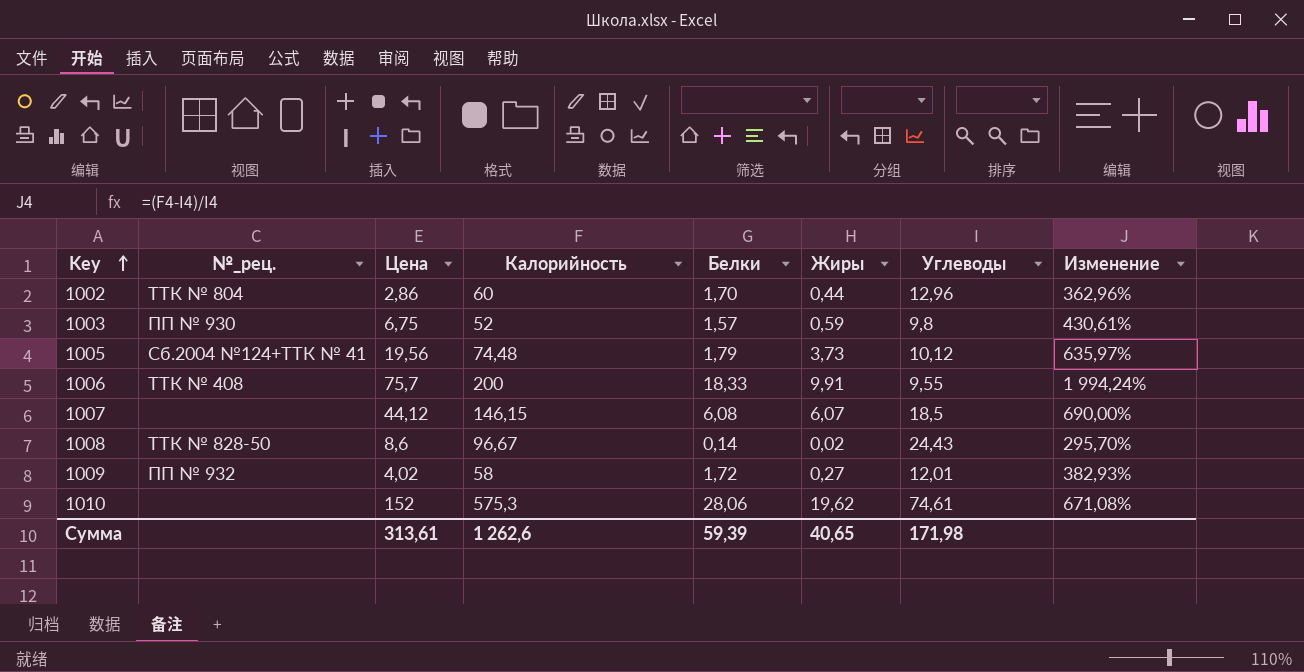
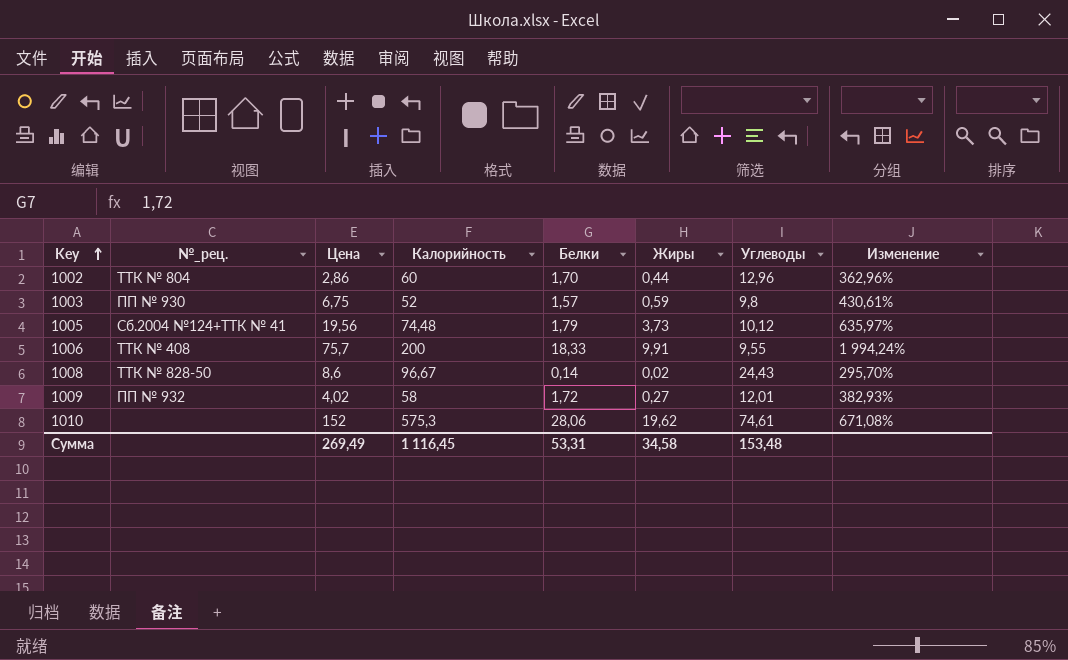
row 1007: none | 44,12 | 146,15 | 6,08 | 6,07 | 18,5 | 690,00% -> none
Сумма | Цена: 313,61 -> 269,49
Сумма | Калорийность: 1 262,6 -> 1 116,45
Сумма | Белки: 59,39 -> 53,31
Сумма | Жиры: 40,65 -> 34,58
Сумма | Углеводы: 171,98 -> 153,48

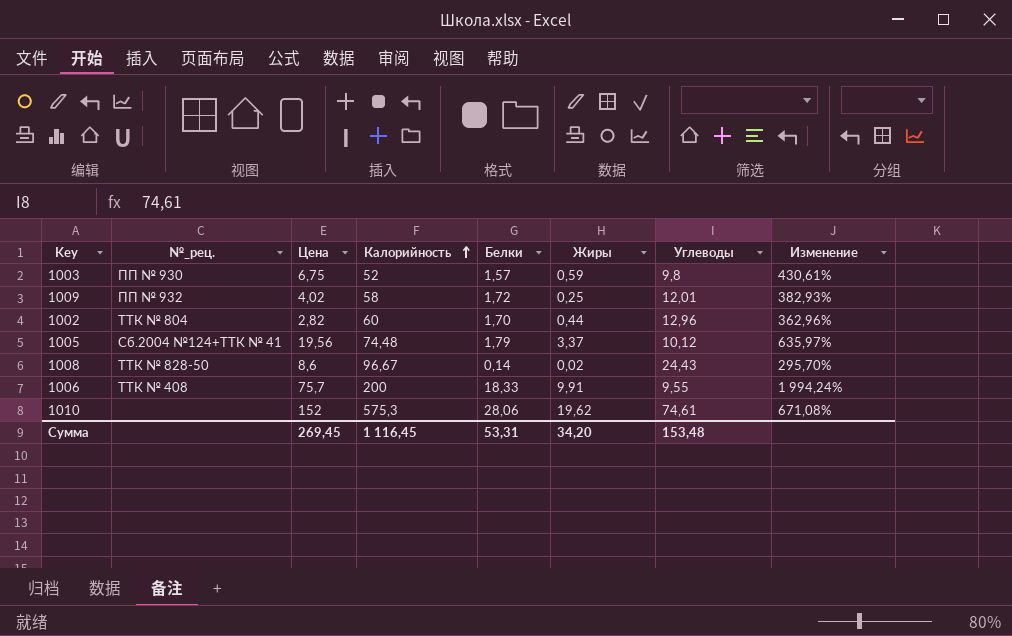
row order: Key ascending -> Калорийность ascending
1009 | Жиры: 0,27 -> 0,25
1002 | Цена: 2,86 -> 2,82
1005 | Жиры: 3,73 -> 3,37
Сумма | Цена: 269,49 -> 269,45
Сумма | Жиры: 34,58 -> 34,20

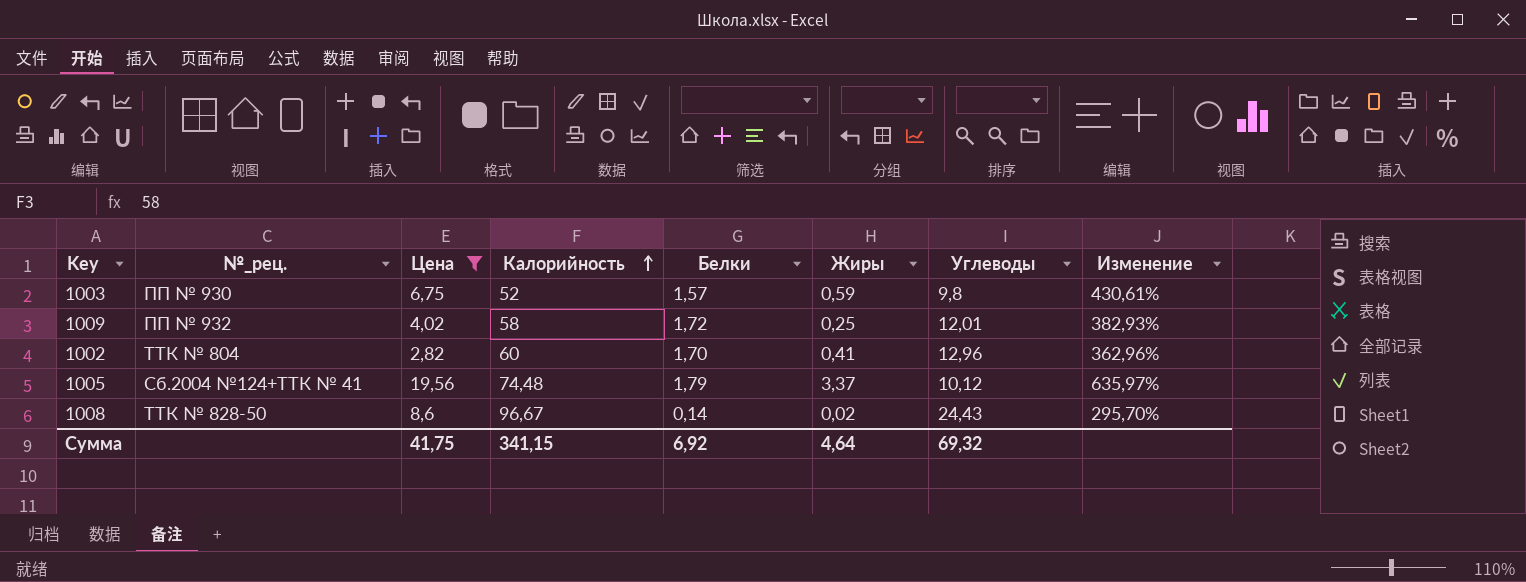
filter: none -> Цена <= 19,56
1002 | Жиры: 0,44 -> 0,41
Сумма | Цена: 269,45 -> 41,75
Сумма | Калорийность: 1 116,45 -> 341,15
Сумма | Белки: 53,31 -> 6,92
Сумма | Жиры: 34,20 -> 4,64
Сумма | Углеводы: 153,48 -> 69,32

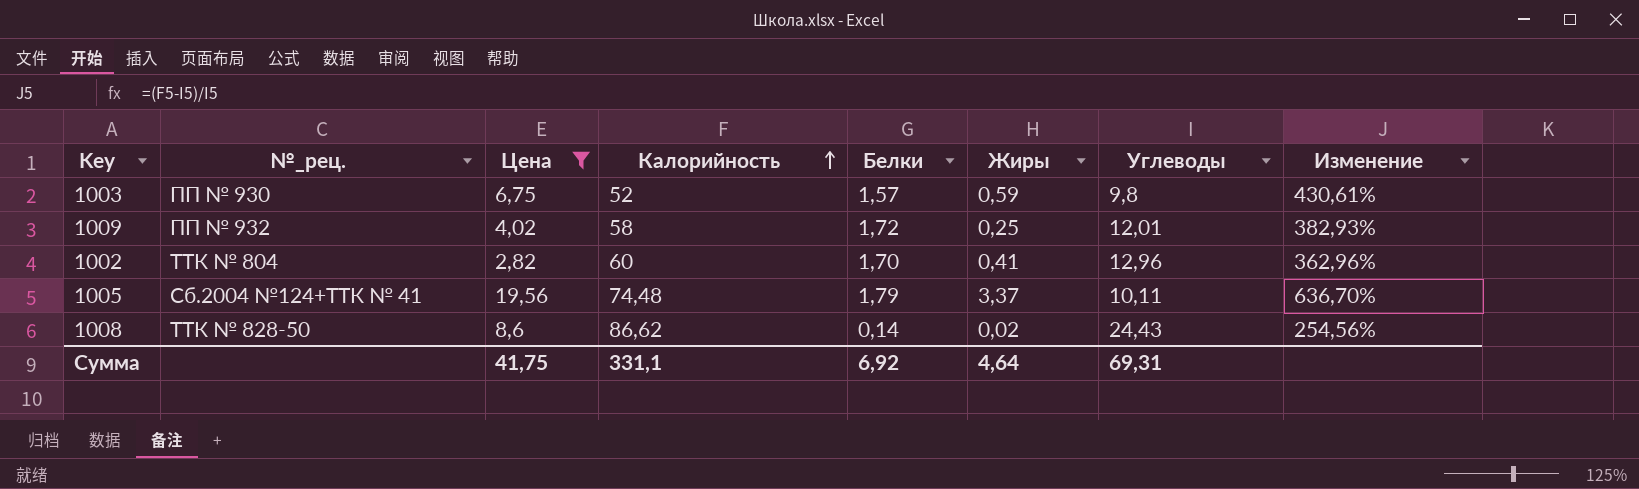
1005 | Углеводы: 10,12 -> 10,11
1005 | Изменение: 635,97% -> 636,70%
1008 | Калорийность: 96,67 -> 86,62
1008 | Изменение: 295,70% -> 254,56%
Сумма | Калорийность: 341,15 -> 331,1
Сумма | Углеводы: 69,32 -> 69,31

